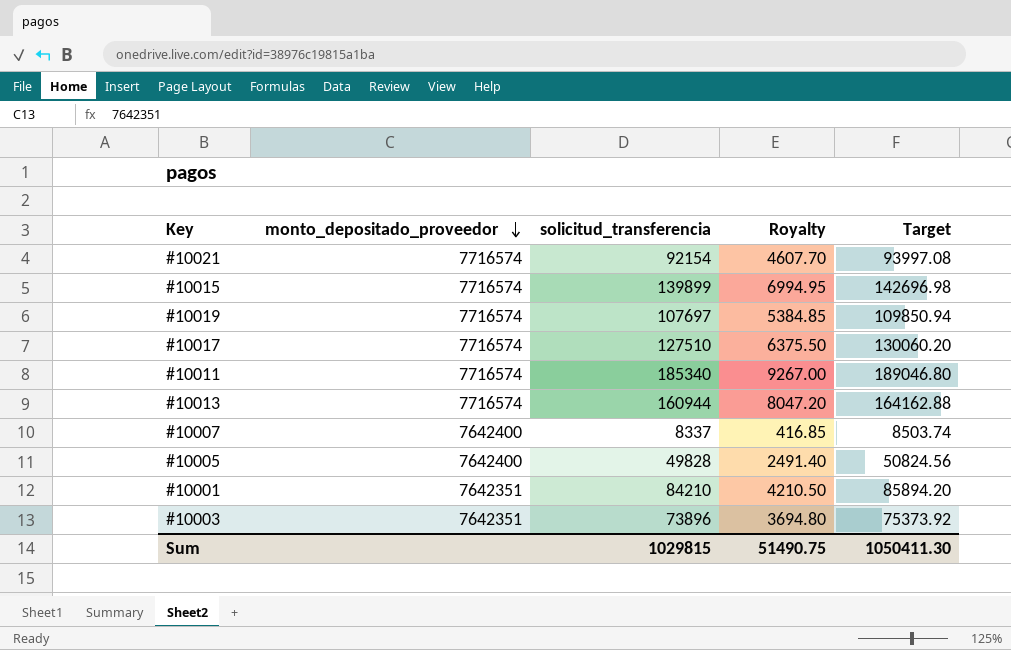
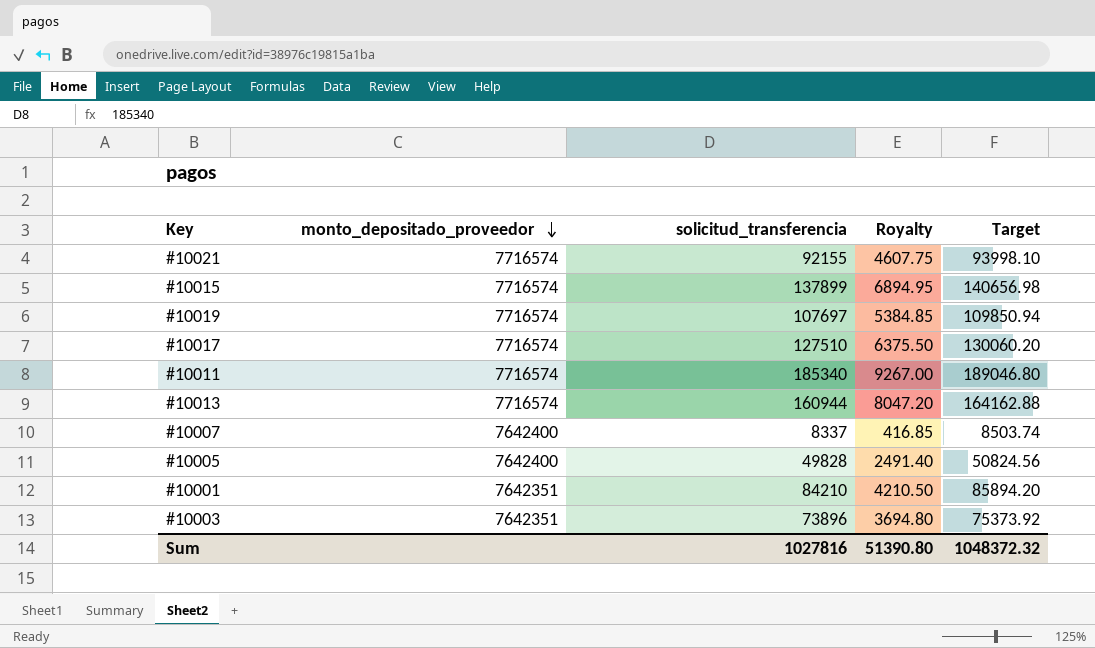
#10021 | solicitud_transferencia: 92154 -> 92155
#10021 | Royalty: 4607.70 -> 4607.75
#10021 | Target: 93997.08 -> 93998.10
#10015 | solicitud_transferencia: 139899 -> 137899
#10015 | Royalty: 6994.95 -> 6894.95
#10015 | Target: 142696.98 -> 140656.98
Sum | solicitud_transferencia: 1029815 -> 1027816
Sum | Royalty: 51490.75 -> 51390.80
Sum | Target: 1050411.30 -> 1048372.32

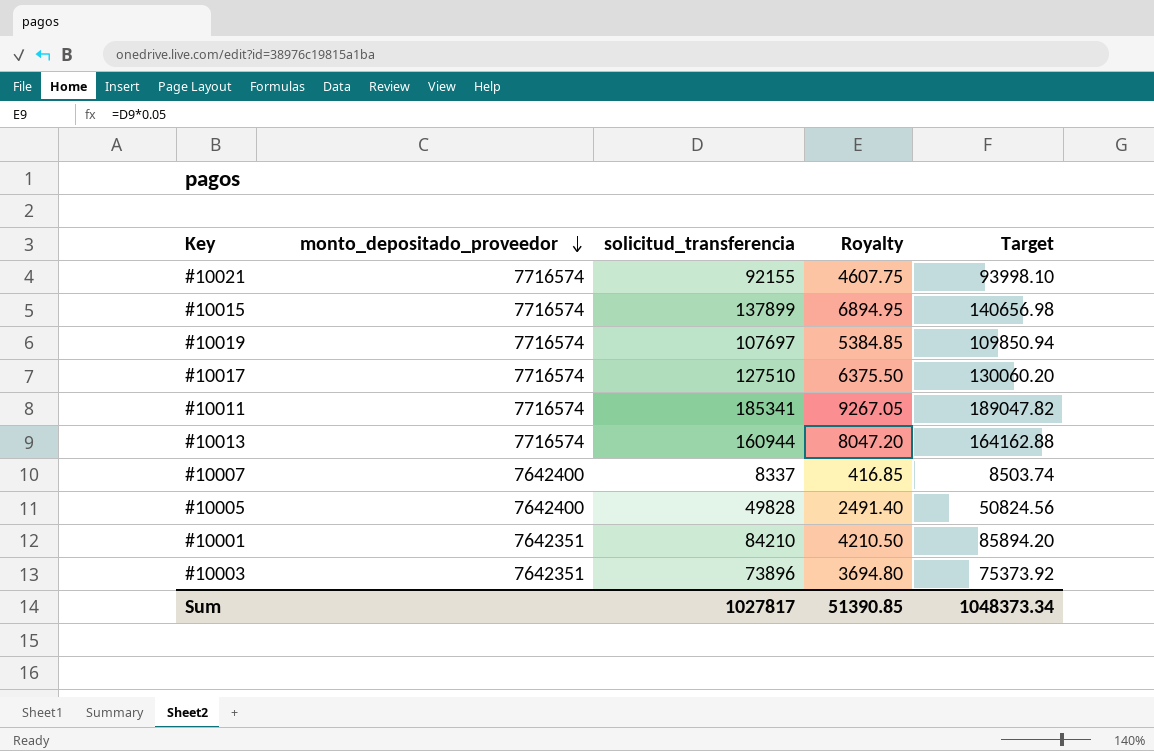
#10011 | solicitud_transferencia: 185340 -> 185341
#10011 | Royalty: 9267.00 -> 9267.05
#10011 | Target: 189046.80 -> 189047.82
Sum | solicitud_transferencia: 1027816 -> 1027817
Sum | Royalty: 51390.80 -> 51390.85
Sum | Target: 1048372.32 -> 1048373.34

